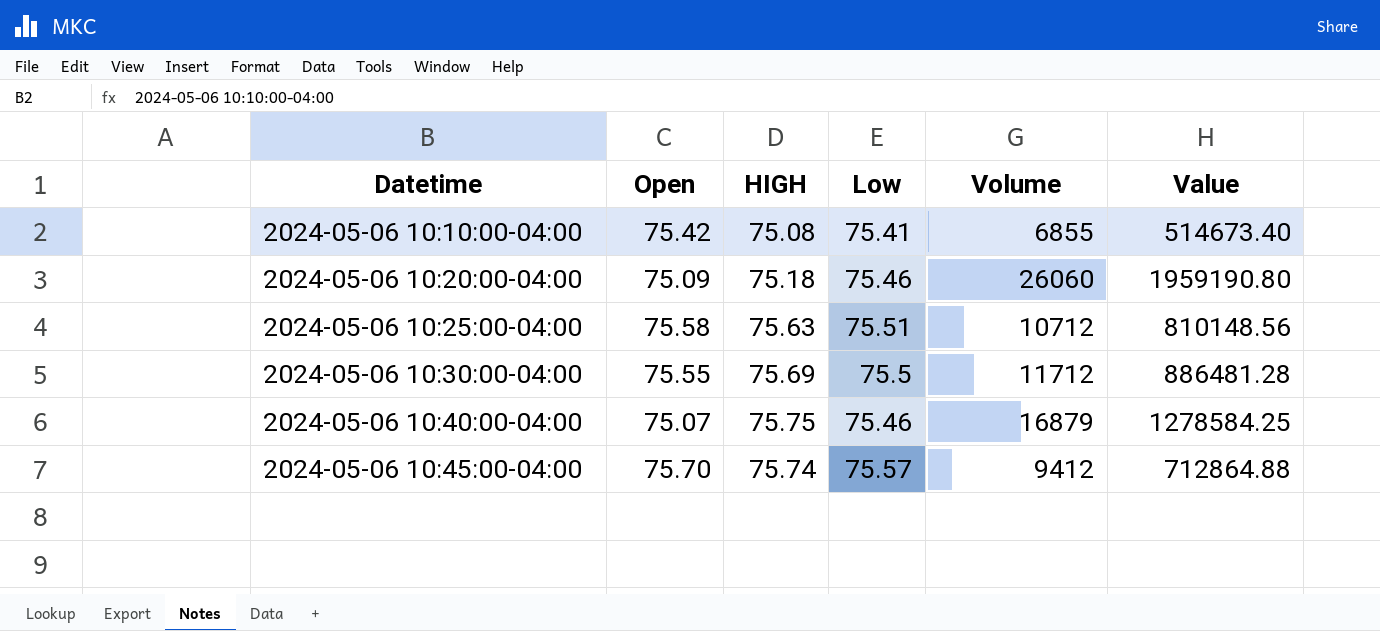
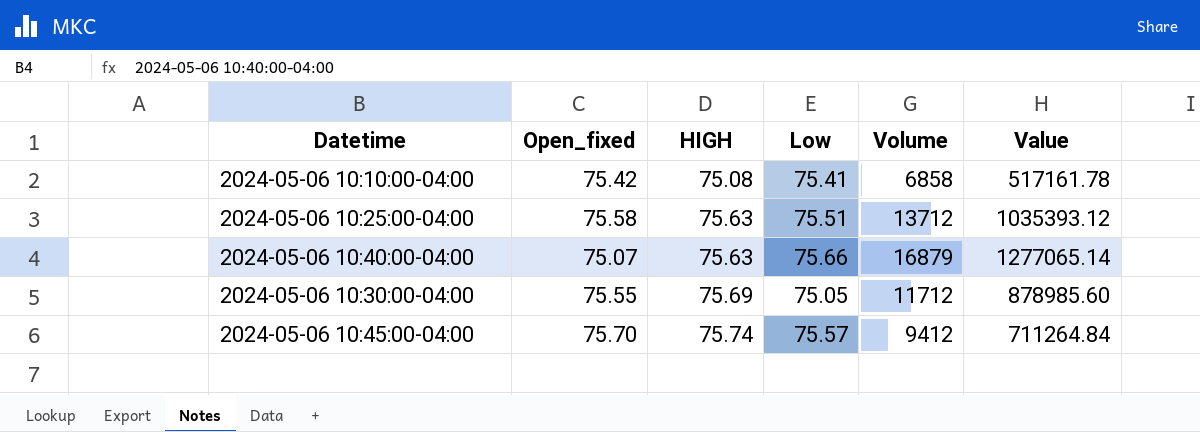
row order: Datetime ascending -> HIGH ascending
column name: Open -> Open_fixed
column Value | formula: [HIGH] * [Volume] -> [Low] * [Volume]
row 2024-05-06 10:20:00-04:00: 75.09 | 75.18 | 75.46 | 26060 | 1959190.80 -> none
2024-05-06 10:10:00-04:00 | Volume: 6855 -> 6858
2024-05-06 10:25:00-04:00 | Volume: 10712 -> 13712
2024-05-06 10:40:00-04:00 | HIGH: 75.75 -> 75.63
2024-05-06 10:40:00-04:00 | Low: 75.46 -> 75.66
2024-05-06 10:30:00-04:00 | Low: 75.5 -> 75.05

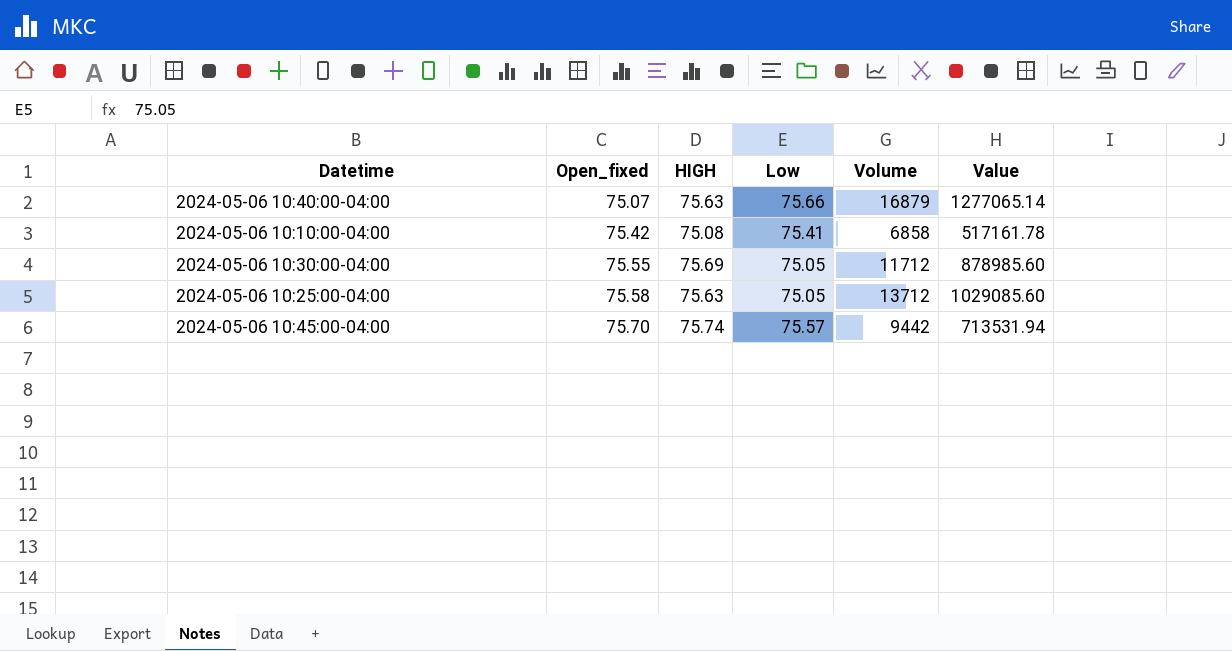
row order: HIGH ascending -> Open_fixed ascending
2024-05-06 10:25:00-04:00 | Low: 75.51 -> 75.05
2024-05-06 10:25:00-04:00 | Value: 1035393.12 -> 1029085.60
2024-05-06 10:45:00-04:00 | Volume: 9412 -> 9442
2024-05-06 10:45:00-04:00 | Value: 711264.84 -> 713531.94

